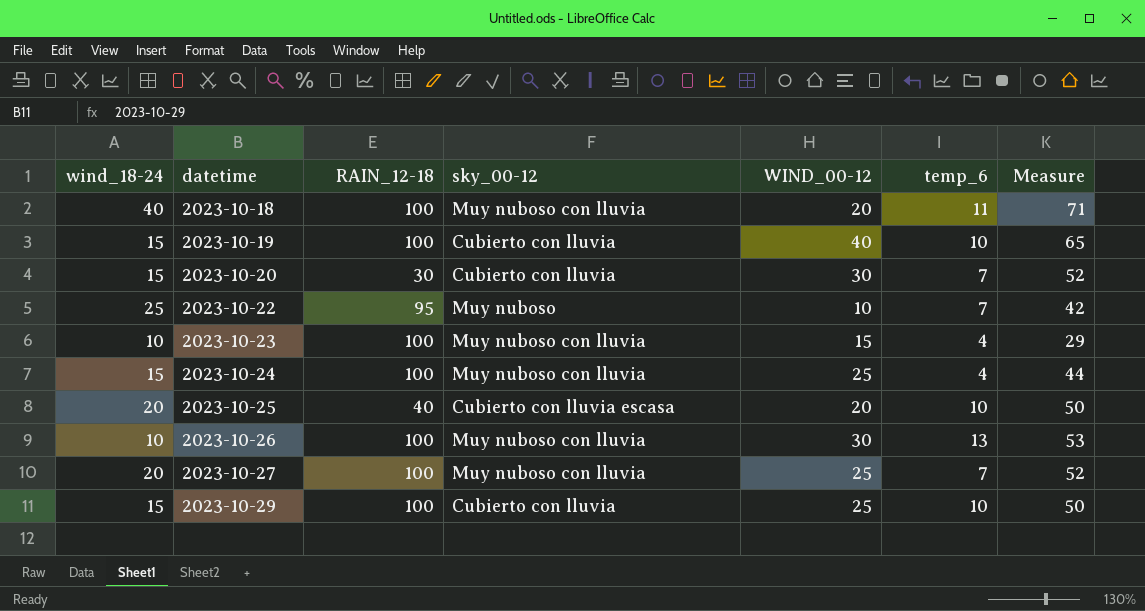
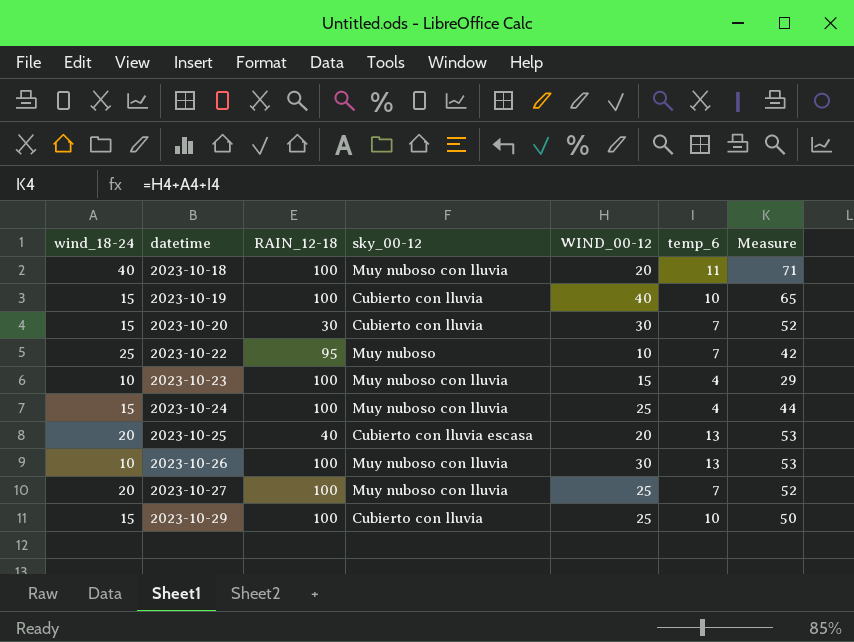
2023-10-25 | temp_6: 10 -> 13
2023-10-25 | Measure: 50 -> 53

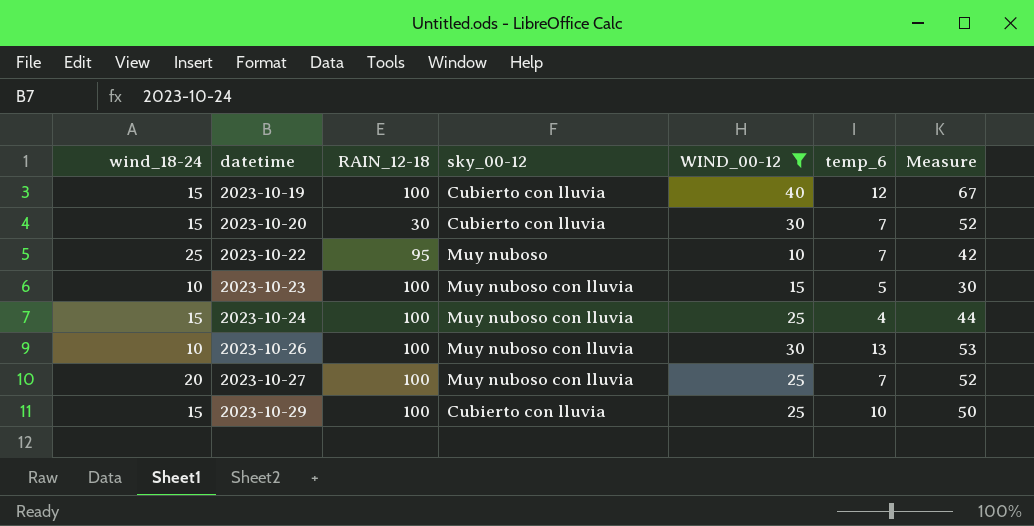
filter: none -> WIND_00-12 != 20
2023-10-19 | temp_6: 10 -> 12
2023-10-19 | Measure: 65 -> 67
2023-10-23 | temp_6: 4 -> 5
2023-10-23 | Measure: 29 -> 30

